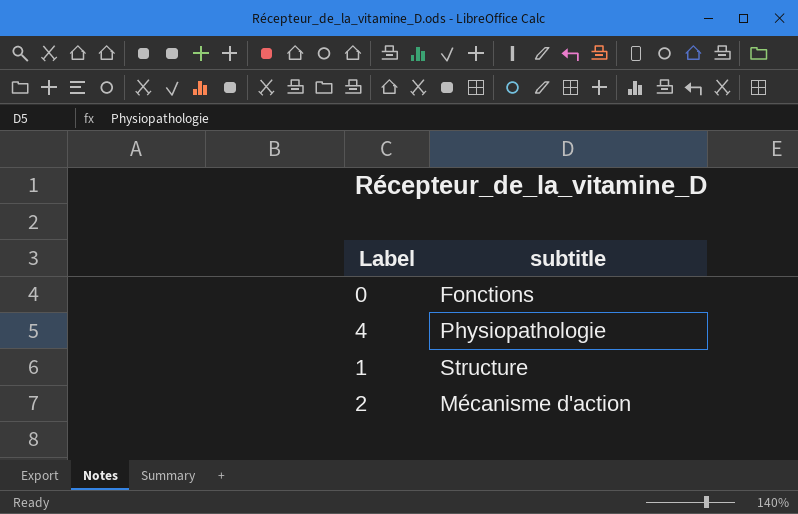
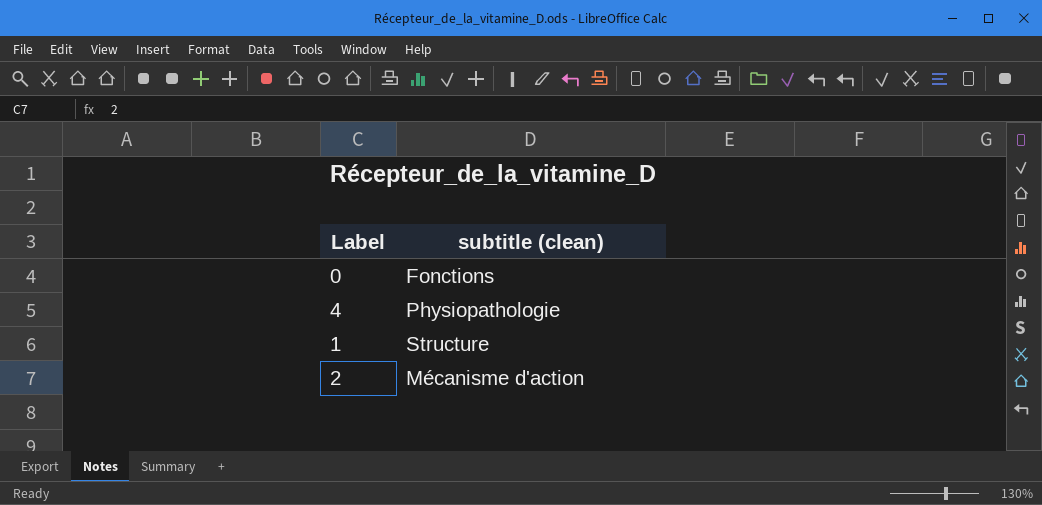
column name: subtitle -> subtitle (clean)

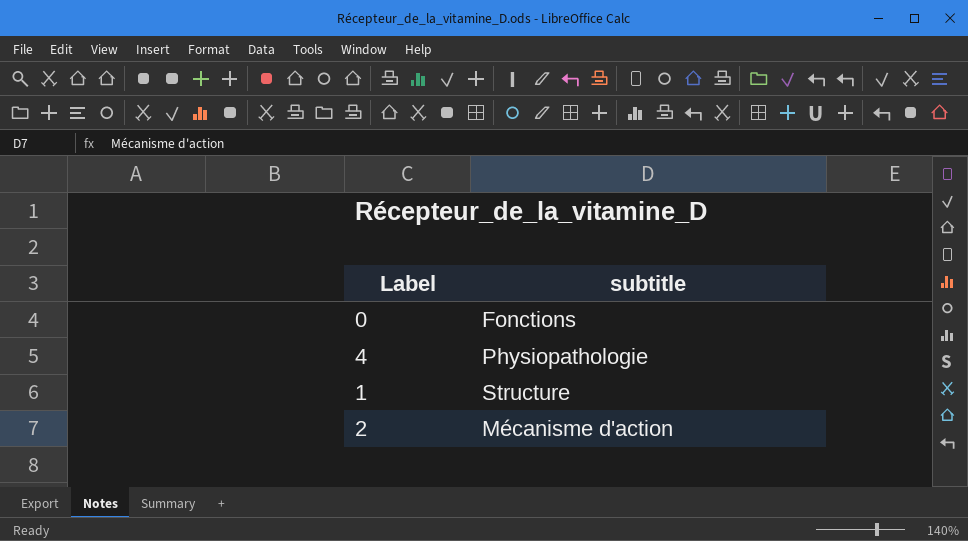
column name: subtitle (clean) -> subtitle

